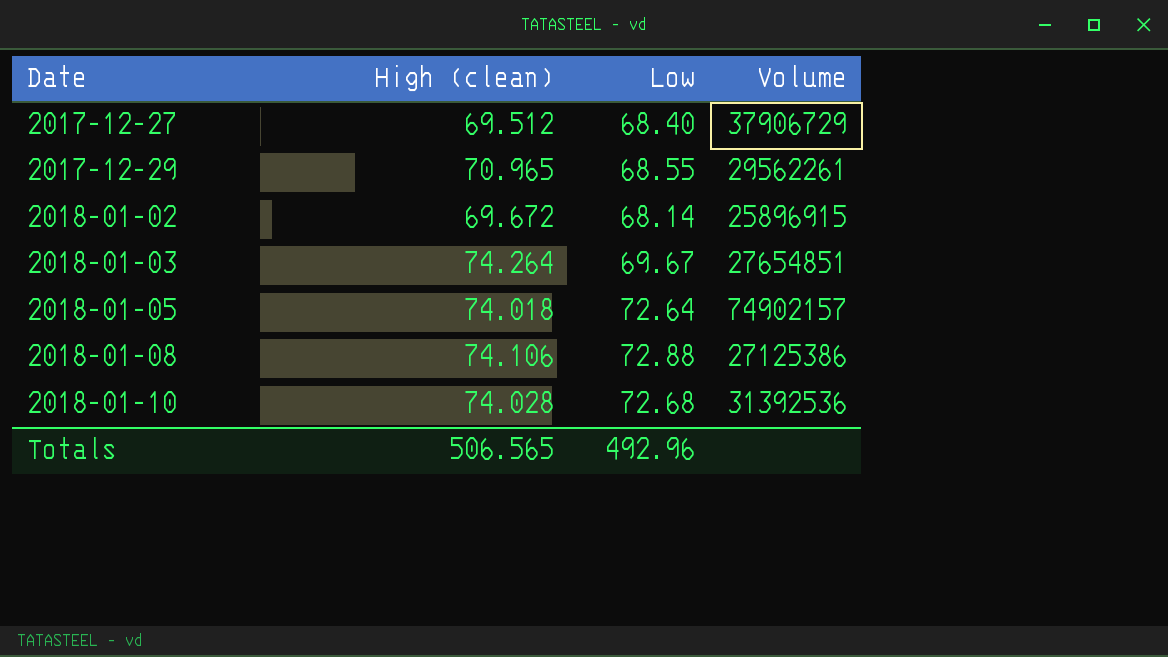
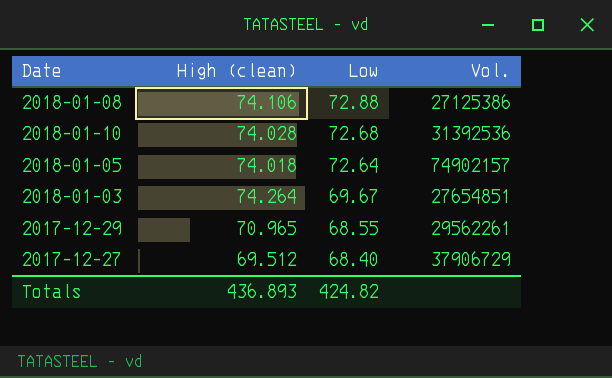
row order: Date ascending -> Low descending
column name: Volume -> Vol.
row 2018-01-02: 69.672 | 68.14 | 25896915 -> none
Totals | High (clean): 506.565 -> 436.893
Totals | Low: 492.96 -> 424.82

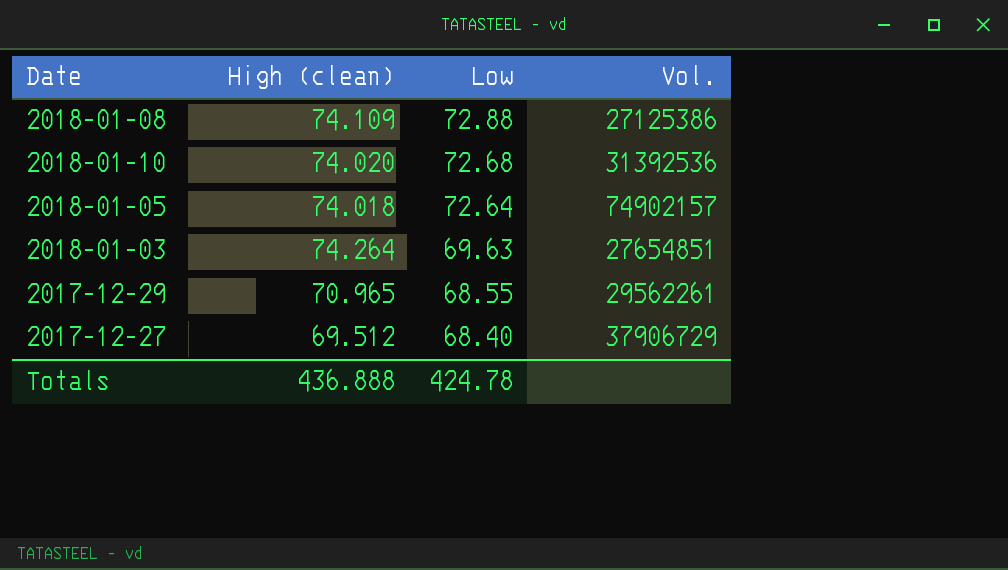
2018-01-08 | High (clean): 74.106 -> 74.109
2018-01-10 | High (clean): 74.028 -> 74.020
2018-01-03 | Low: 69.67 -> 69.63
Totals | High (clean): 436.893 -> 436.888
Totals | Low: 424.82 -> 424.78

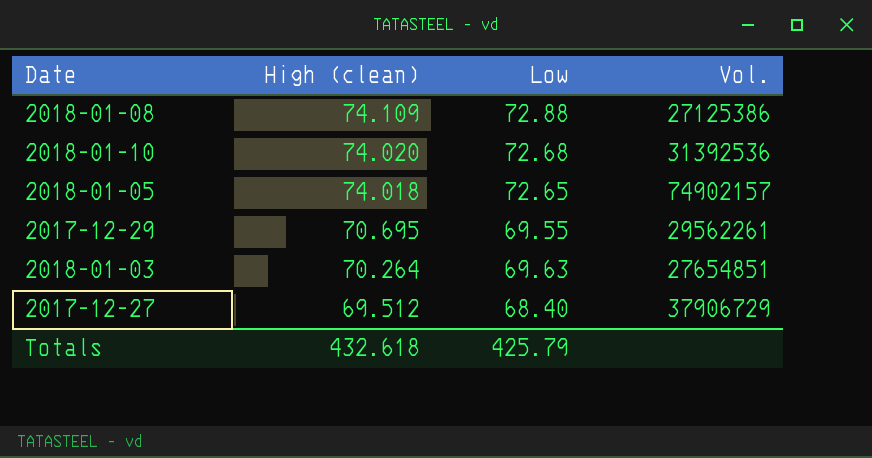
row order: Low descending -> High (clean) descending
2018-01-05 | Low: 72.64 -> 72.65
2017-12-29 | High (clean): 70.965 -> 70.695
2017-12-29 | Low: 68.55 -> 69.55
2018-01-03 | High (clean): 74.264 -> 70.264
Totals | High (clean): 436.888 -> 432.618
Totals | Low: 424.78 -> 425.79

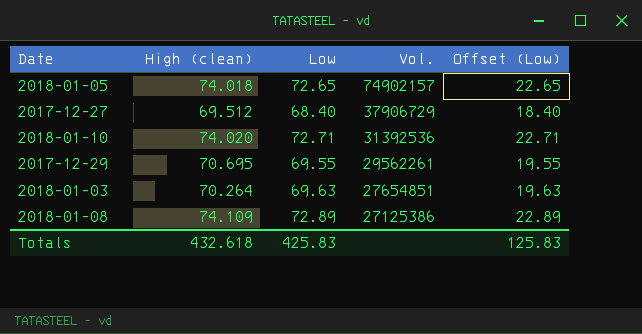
row order: High (clean) descending -> Vol. descending
column Offset (Low) | formula: none -> [Low] - 50
2018-01-10 | Low: 72.68 -> 72.71
2018-01-08 | Low: 72.88 -> 72.89
Totals | Low: 425.79 -> 425.83

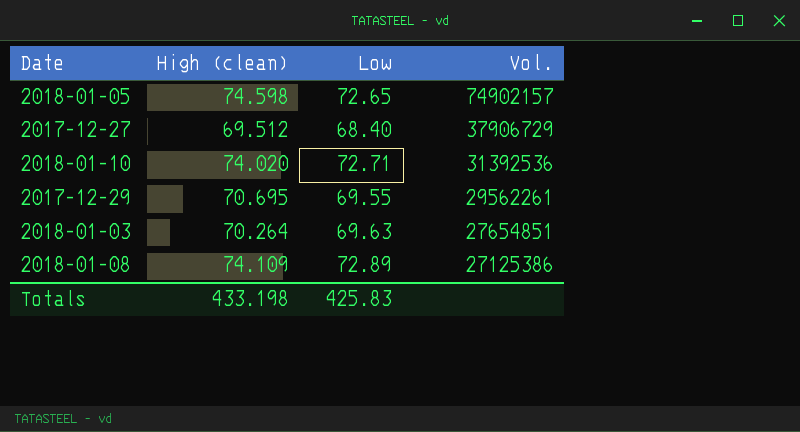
column Offset (Low) | formula: [Low] - 50 -> none
2018-01-05 | High (clean): 74.018 -> 74.598
Totals | High (clean): 432.618 -> 433.198

